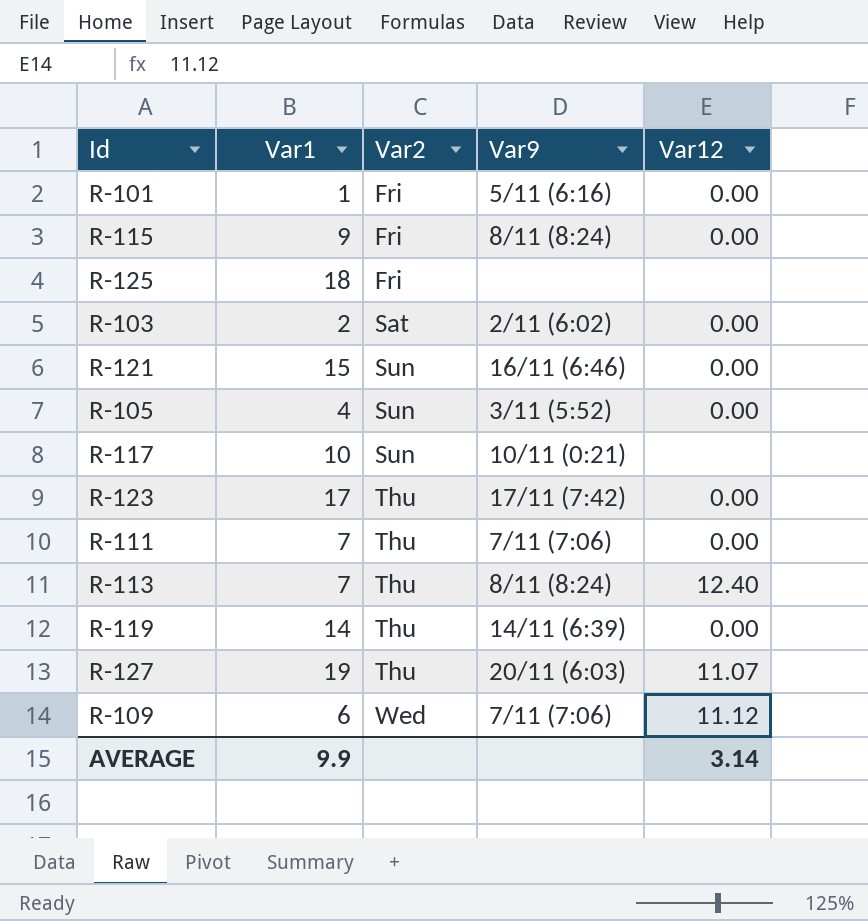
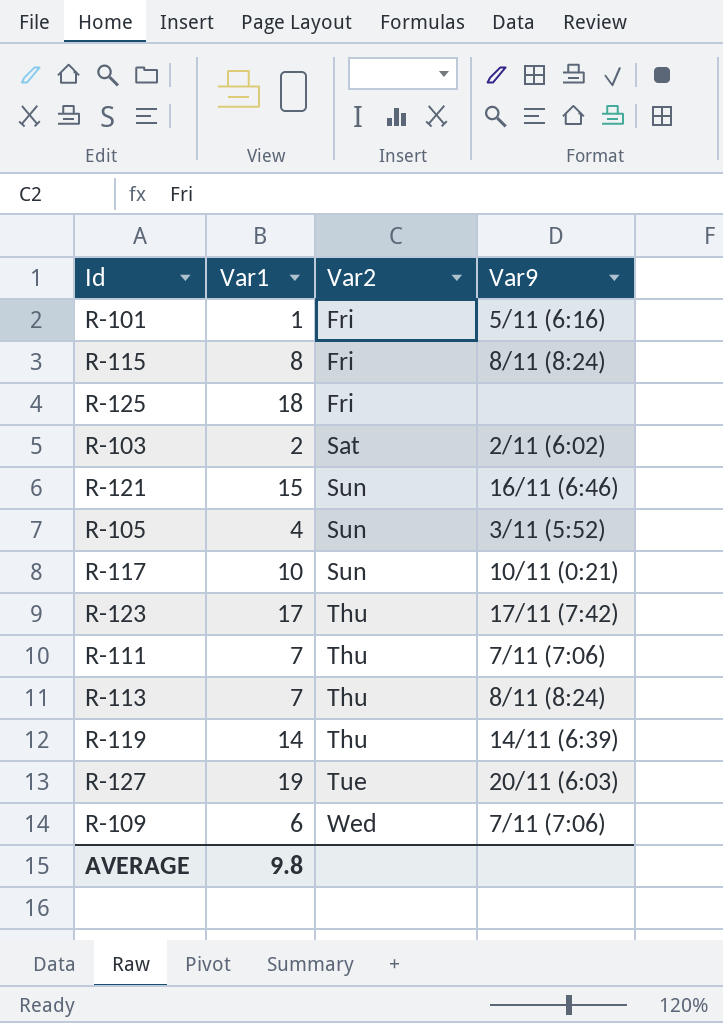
column Var12 | position: 5 -> none
R-115 | Var1: 9 -> 8
R-127 | Var2: Thu -> Tue
AVERAGE | Var1: 9.9 -> 9.8

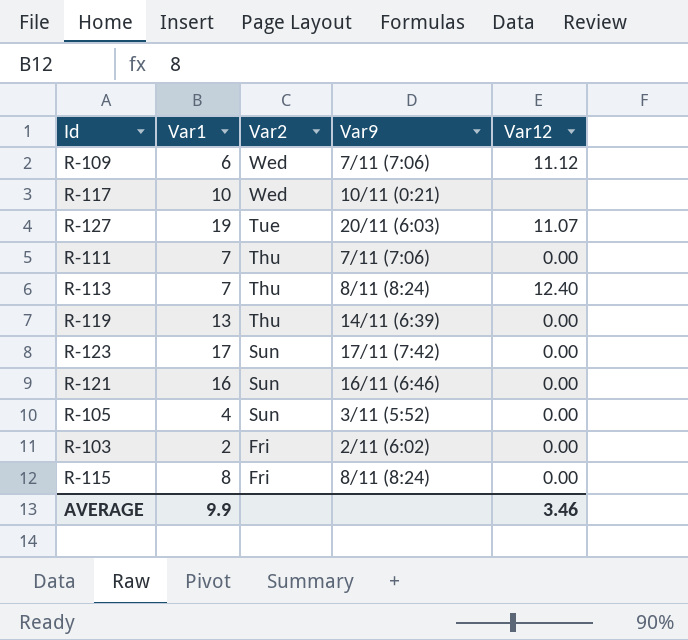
row order: Var2 ascending -> Var2 descending
column Var12 | position: none -> 5
row R-101: 1 | Fri | 5/11 (6:16) -> none
row R-125: 18 | Fri | none -> none
R-117 | Var2: Sun -> Wed
R-119 | Var1: 14 -> 13
R-123 | Var2: Thu -> Sun
R-121 | Var1: 15 -> 16
R-103 | Var2: Sat -> Fri
AVERAGE | Var1: 9.8 -> 9.9

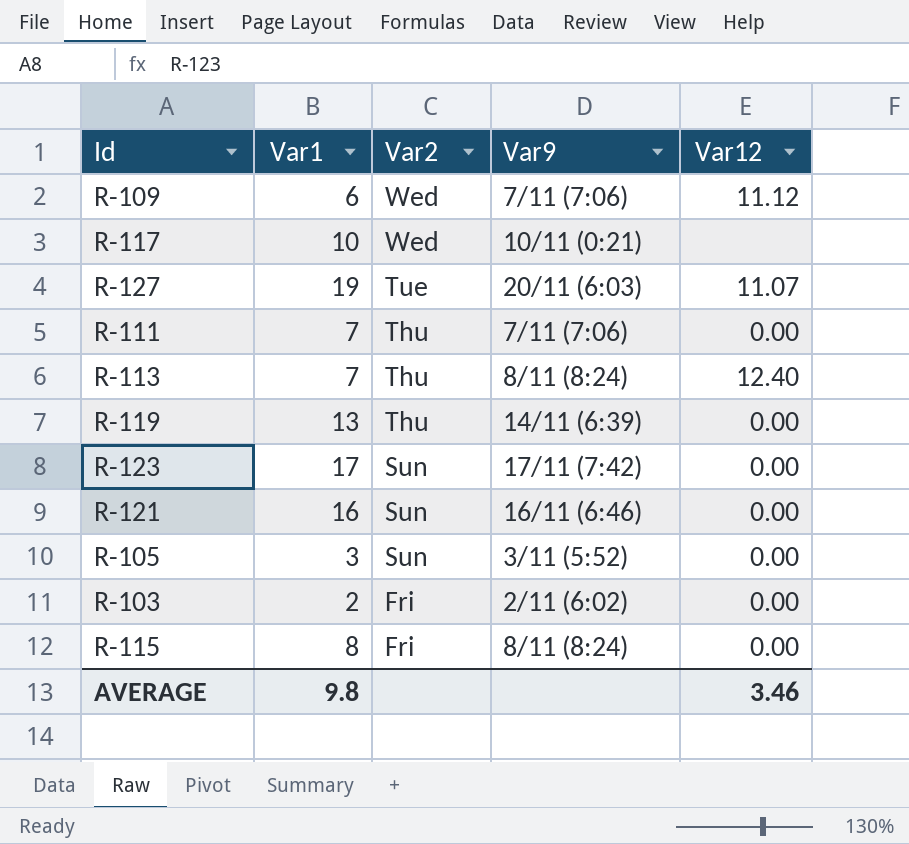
R-105 | Var1: 4 -> 3
AVERAGE | Var1: 9.9 -> 9.8

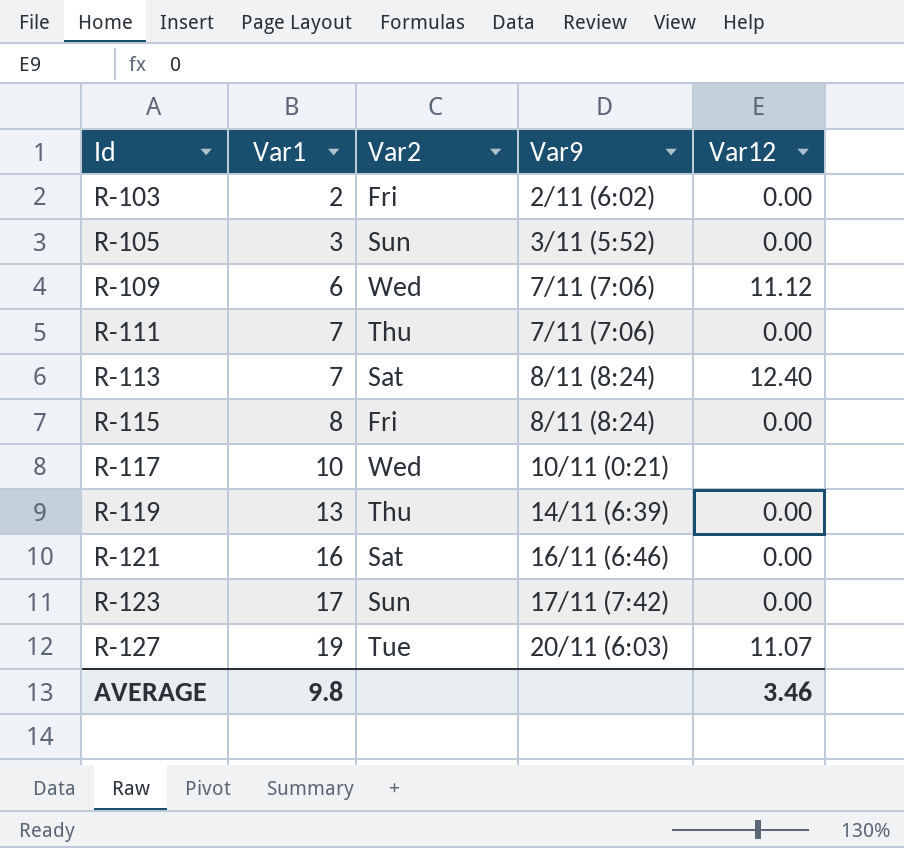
row order: Var2 descending -> Id ascending
R-113 | Var2: Thu -> Sat
R-121 | Var2: Sun -> Sat

